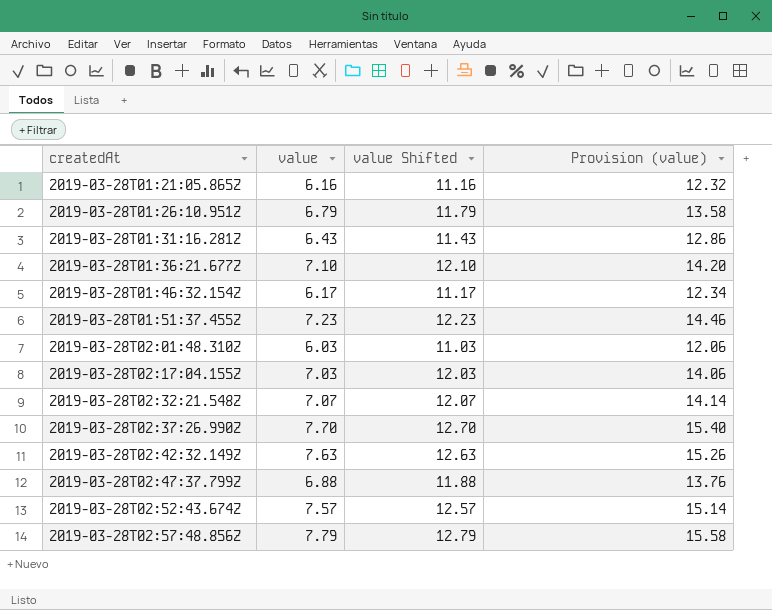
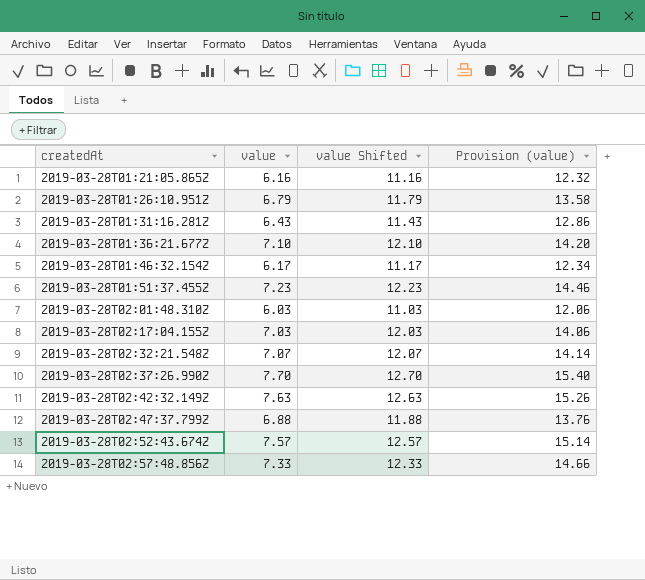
2019-03-28T02:57:48.856Z | value: 7.79 -> 7.33
2019-03-28T02:57:48.856Z | value Shifted: 12.79 -> 12.33
2019-03-28T02:57:48.856Z | Provision (value): 15.58 -> 14.66

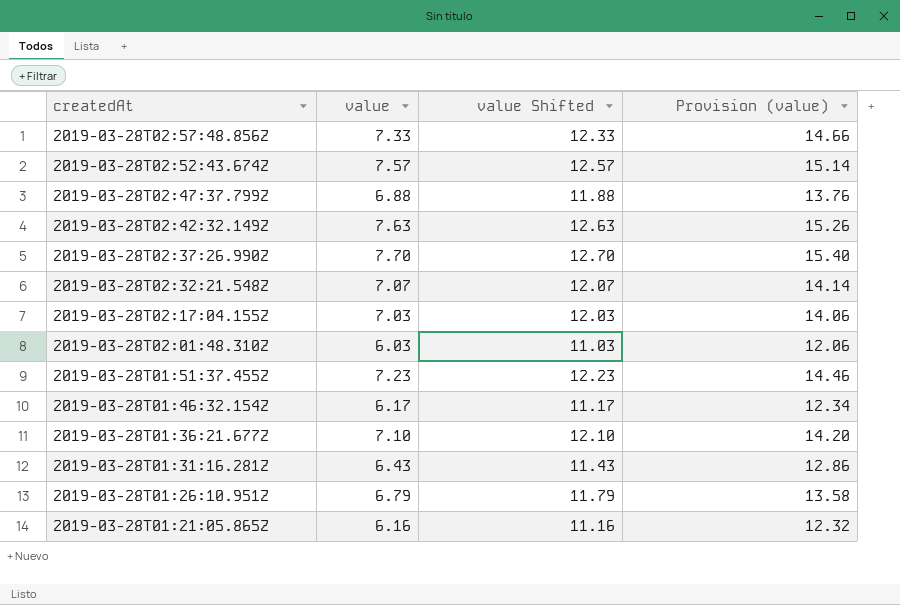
row order: createdAt ascending -> createdAt descending

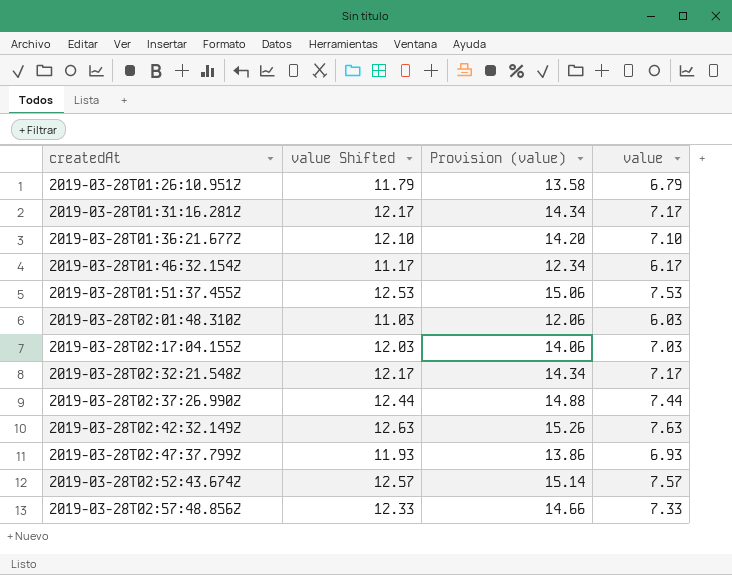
row order: createdAt descending -> createdAt ascending
column value | position: 2 -> 4
row 2019-03-28T01:21:05.865Z: 6.16 | 11.16 | 12.32 -> none
2019-03-28T01:31:16.281Z | value Shifted: 11.43 -> 12.17
2019-03-28T01:31:16.281Z | Provision (value): 12.86 -> 14.34
2019-03-28T01:31:16.281Z | value: 6.43 -> 7.17
2019-03-28T01:51:37.455Z | value Shifted: 12.23 -> 12.53
2019-03-28T01:51:37.455Z | Provision (value): 14.46 -> 15.06
2019-03-28T01:51:37.455Z | value: 7.23 -> 7.53
2019-03-28T02:32:21.548Z | value Shifted: 12.07 -> 12.17
2019-03-28T02:32:21.548Z | Provision (value): 14.14 -> 14.34
2019-03-28T02:32:21.548Z | value: 7.07 -> 7.17
2019-03-28T02:37:26.990Z | value Shifted: 12.70 -> 12.44
2019-03-28T02:37:26.990Z | Provision (value): 15.40 -> 14.88
2019-03-28T02:37:26.990Z | value: 7.70 -> 7.44
2019-03-28T02:47:37.799Z | value Shifted: 11.88 -> 11.93
2019-03-28T02:47:37.799Z | Provision (value): 13.76 -> 13.86
2019-03-28T02:47:37.799Z | value: 6.88 -> 6.93

